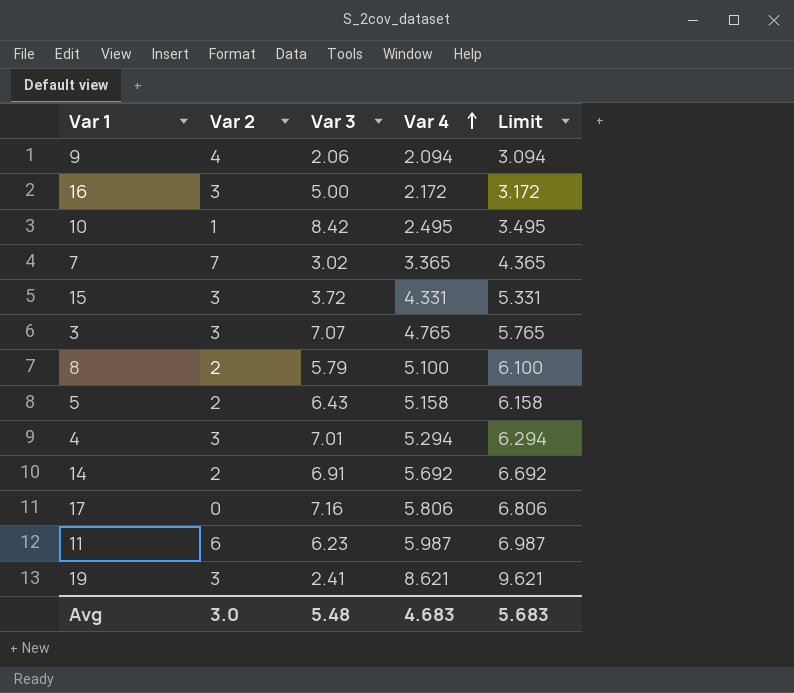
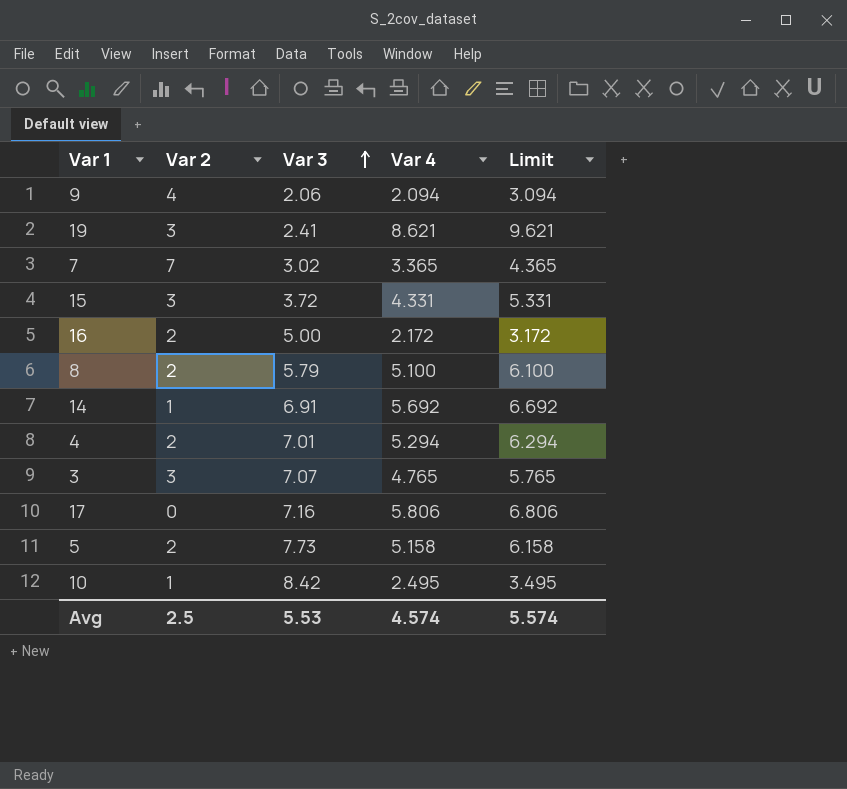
row order: Var 4 ascending -> Var 3 ascending
row 11: 6 | 6.23 | 5.987 | 6.987 -> none
16 | Var 2: 3 -> 2
14 | Var 2: 2 -> 1
4 | Var 2: 3 -> 2
5 | Var 3: 6.43 -> 7.73
Avg | Var 2: 3.0 -> 2.5
Avg | Var 3: 5.48 -> 5.53
Avg | Var 4: 4.683 -> 4.574
Avg | Limit: 5.683 -> 5.574

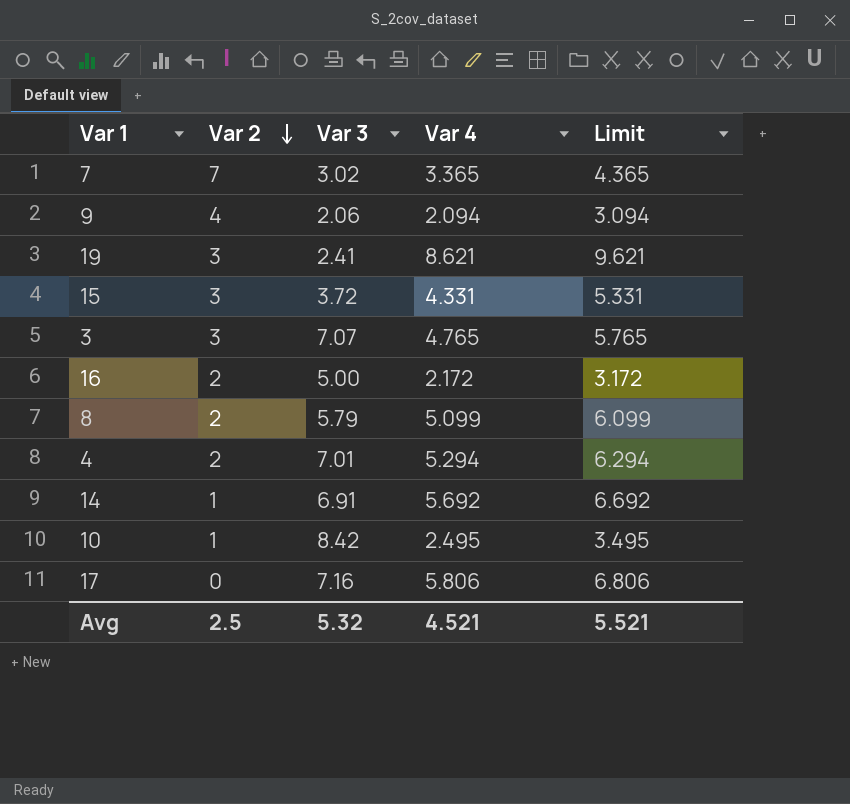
row order: Var 3 ascending -> Var 2 descending
row 5: 2 | 7.73 | 5.158 | 6.158 -> none
8 | Var 4: 5.100 -> 5.099
8 | Limit: 6.100 -> 6.099
Avg | Var 3: 5.53 -> 5.32
Avg | Var 4: 4.574 -> 4.521
Avg | Limit: 5.574 -> 5.521

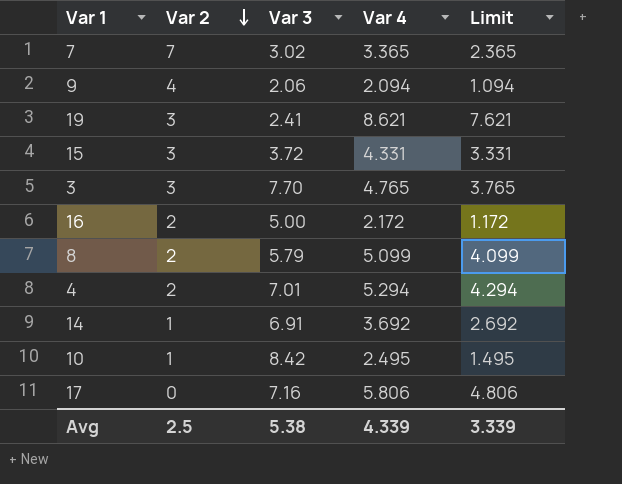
column Limit | formula: [Var 4] + 1 -> [Var 4] - 1
3 | Var 3: 7.07 -> 7.70
14 | Var 4: 5.692 -> 3.692
Avg | Var 3: 5.32 -> 5.38
Avg | Var 4: 4.521 -> 4.339
Avg | Limit: 5.521 -> 3.339

